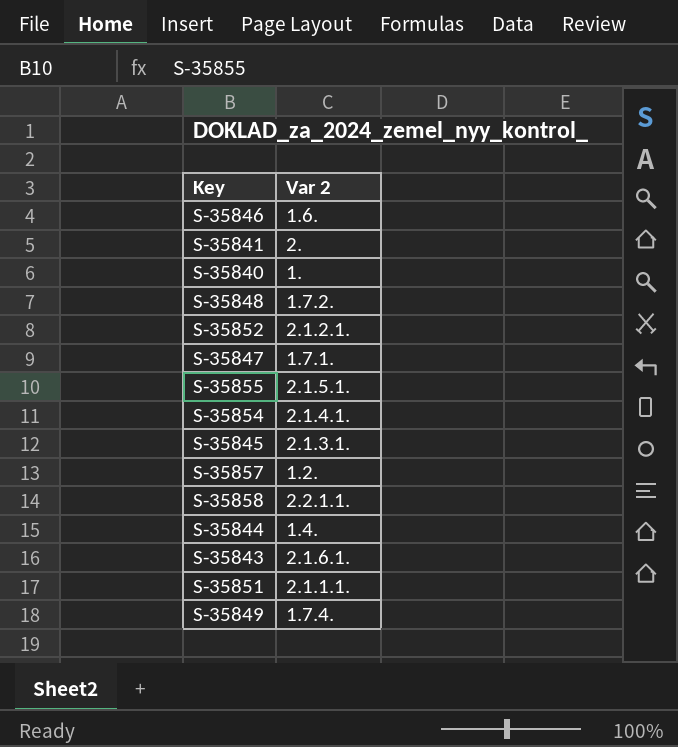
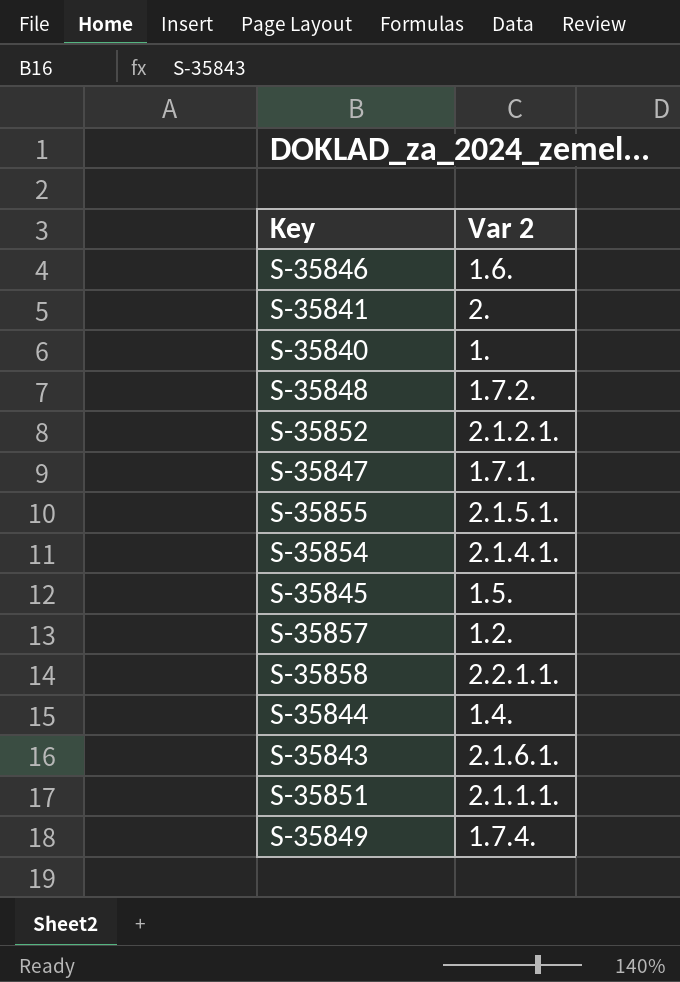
S-35845 | Var 2: 2.1.3.1. -> 1.5.

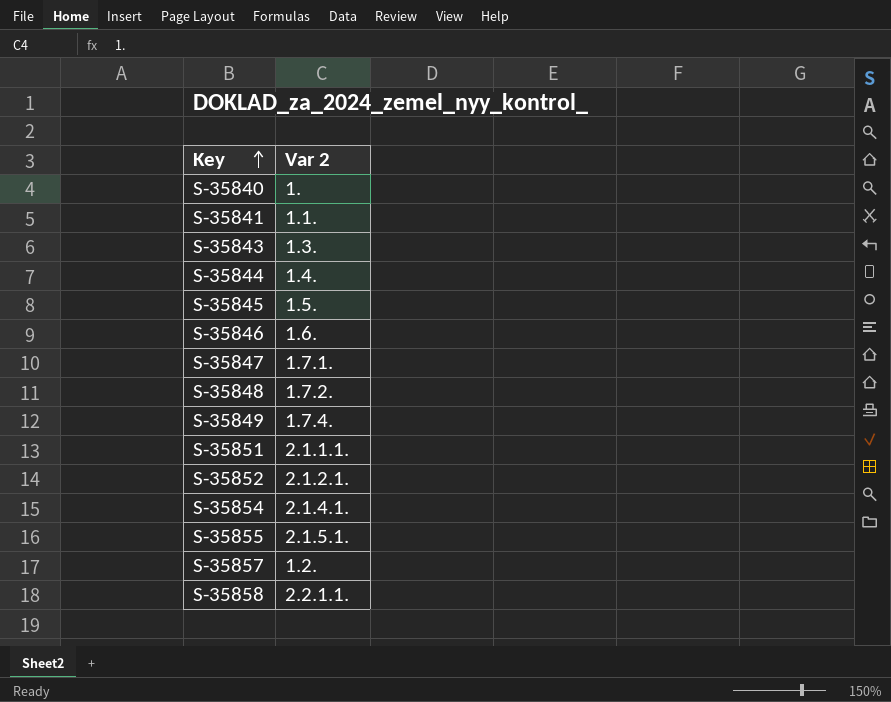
row order: none -> Key ascending
S-35841 | Var 2: 2. -> 1.1.
S-35843 | Var 2: 2.1.6.1. -> 1.3.

